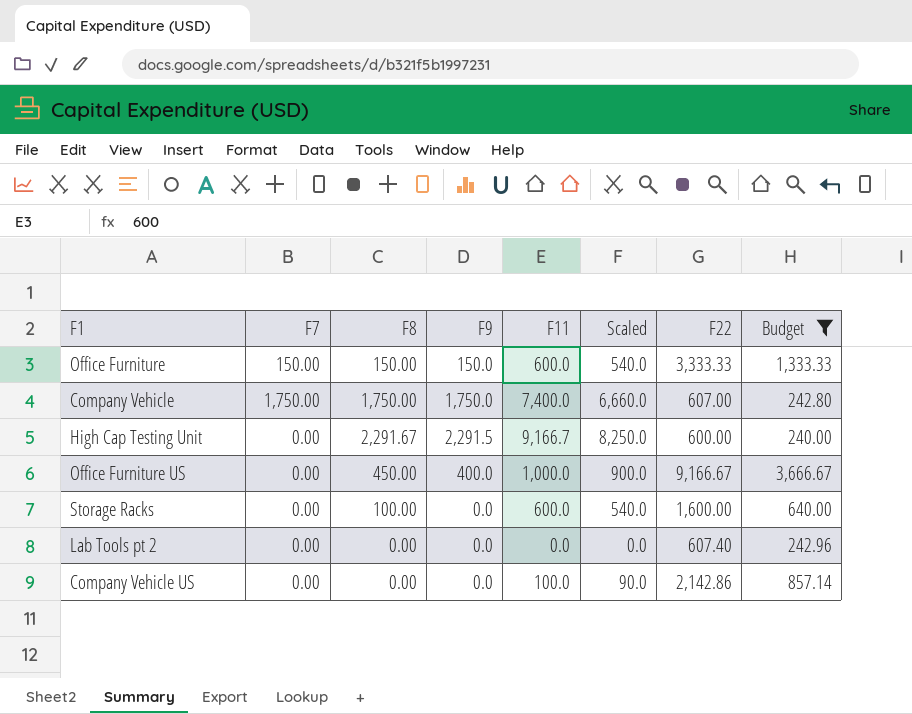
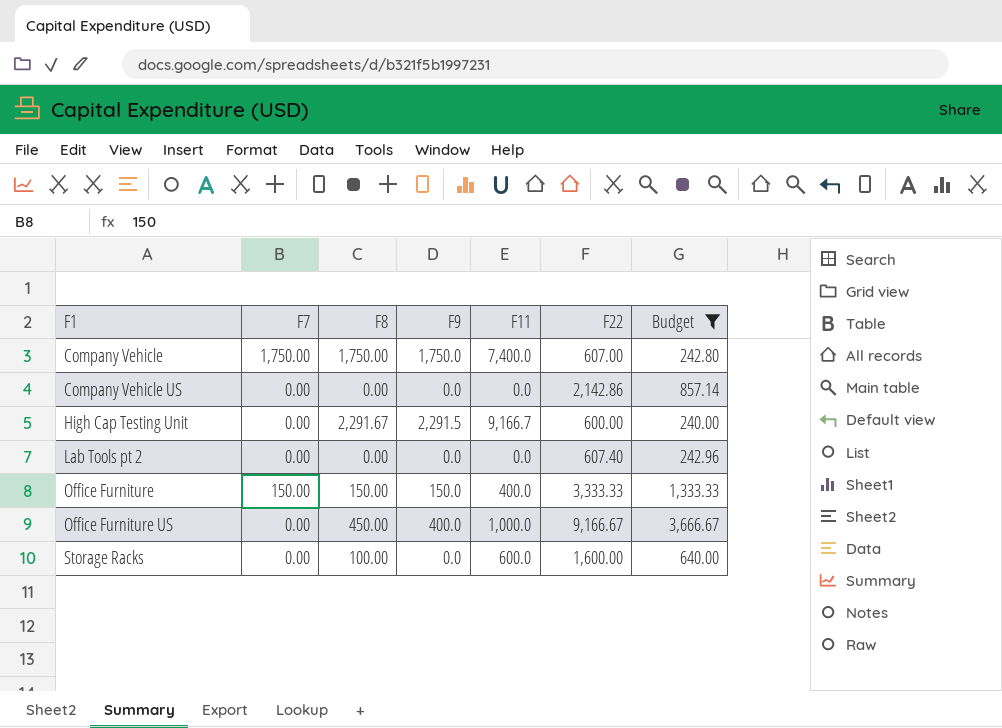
row order: none -> F1 ascending
column Scaled | formula: [F11] * 0.9 -> none
Company Vehicle US | F11: 100.0 -> 0.0
Office Furniture | F11: 600.0 -> 400.0

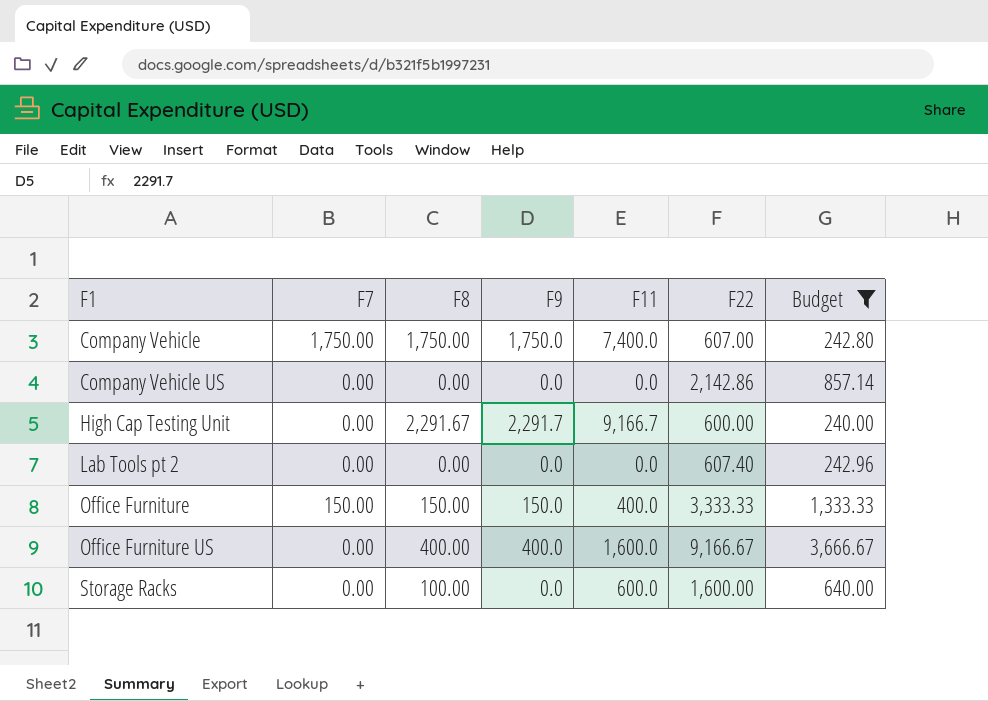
High Cap Testing Unit | F9: 2,291.5 -> 2,291.7
Office Furniture US | F8: 450.00 -> 400.00
Office Furniture US | F11: 1,000.0 -> 1,600.0

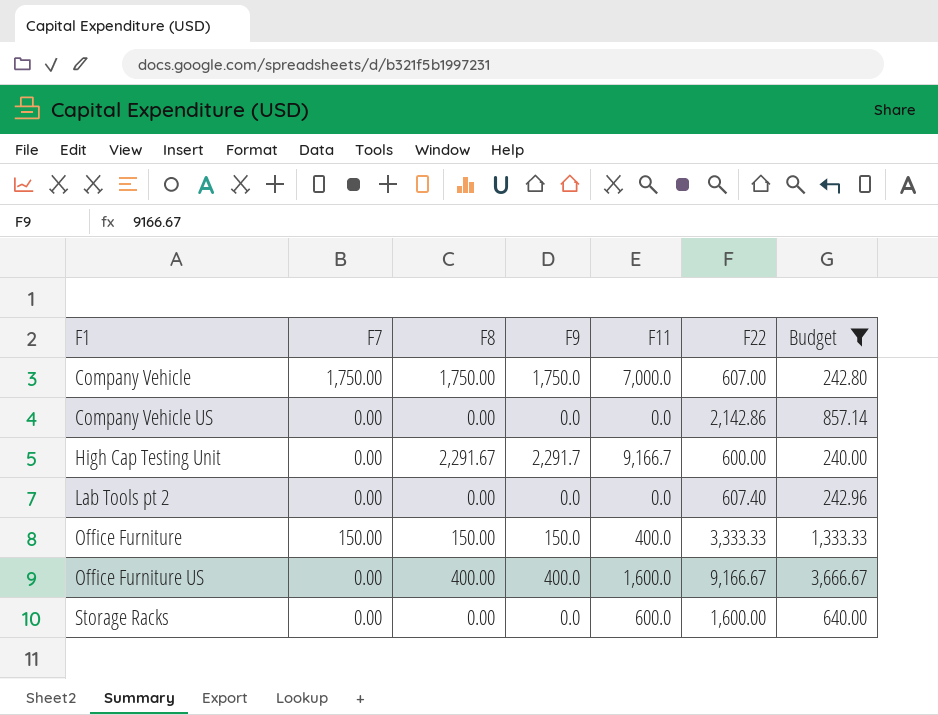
Company Vehicle | F11: 7,400.0 -> 7,000.0
Storage Racks | F8: 100.00 -> 0.00

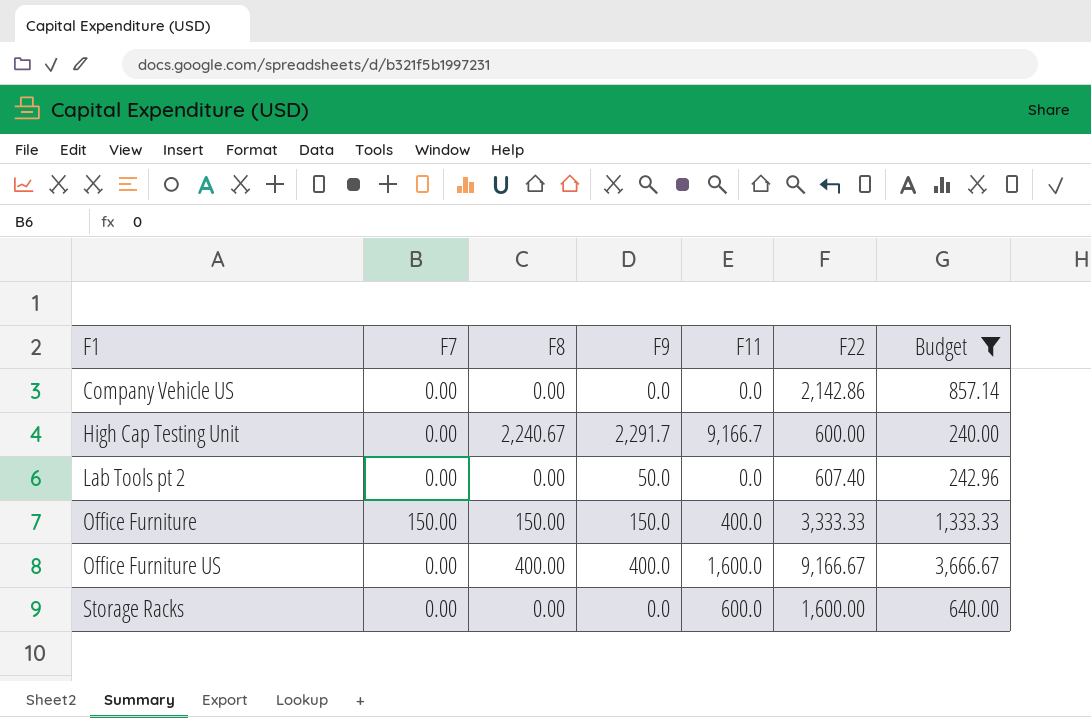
row Company Vehicle: 1,750.00 | 1,750.00 | 1,750.0 | 7,000.0 | 607.00 | 242.80 -> none
High Cap Testing Unit | F8: 2,291.67 -> 2,240.67
Lab Tools pt 2 | F9: 0.0 -> 50.0

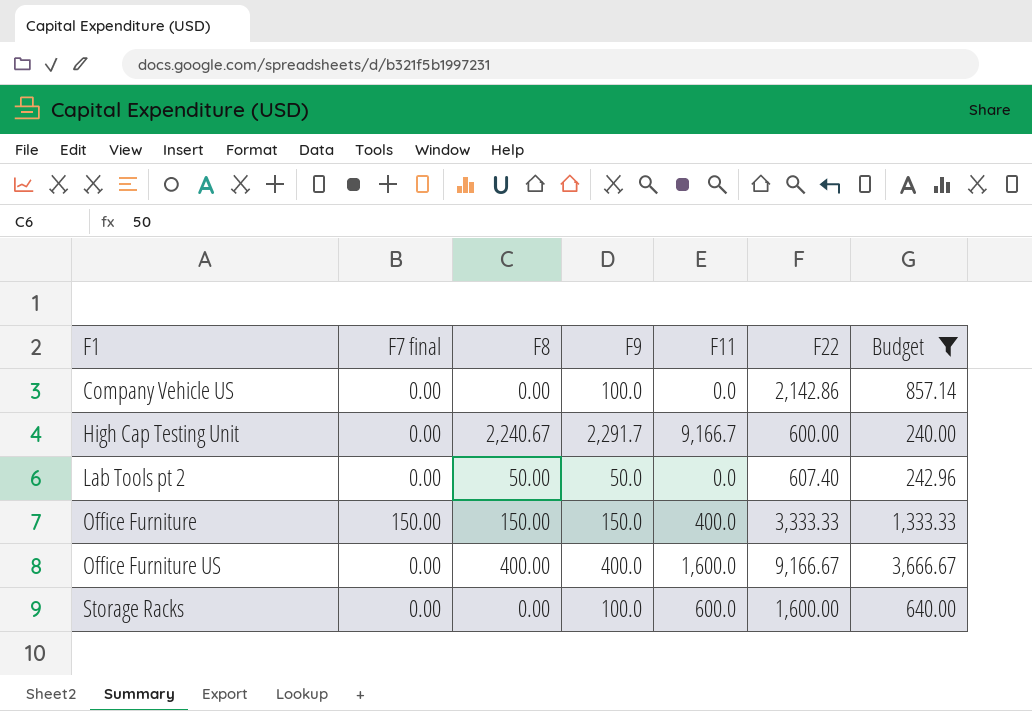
column name: F7 -> F7 final
Company Vehicle US | F9: 0.0 -> 100.0
Lab Tools pt 2 | F8: 0.00 -> 50.00
Storage Racks | F9: 0.0 -> 100.0

